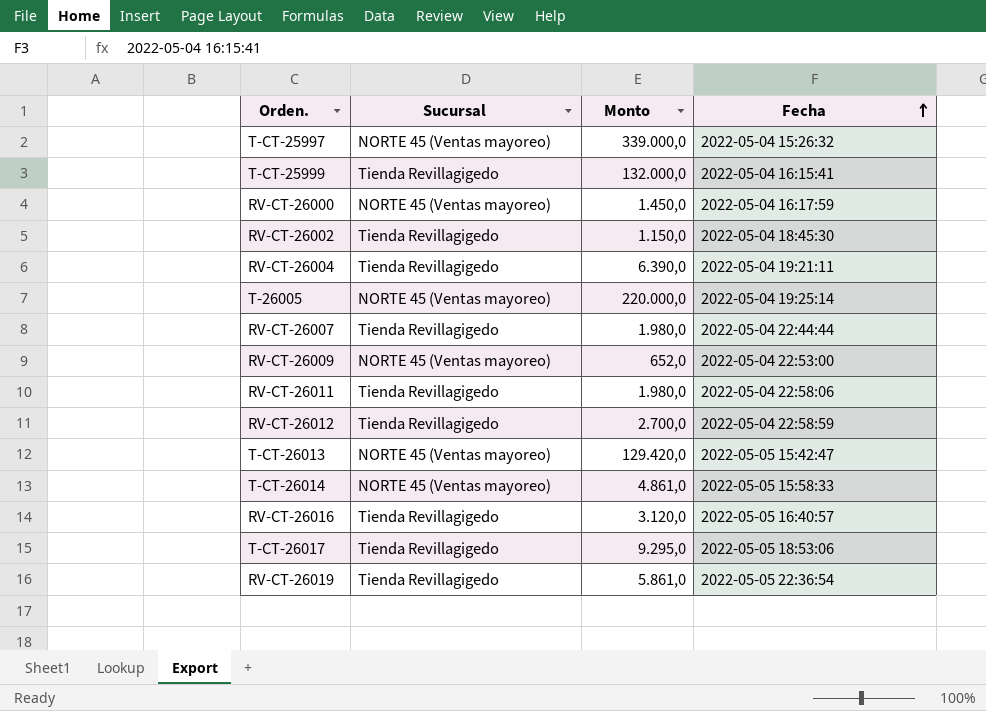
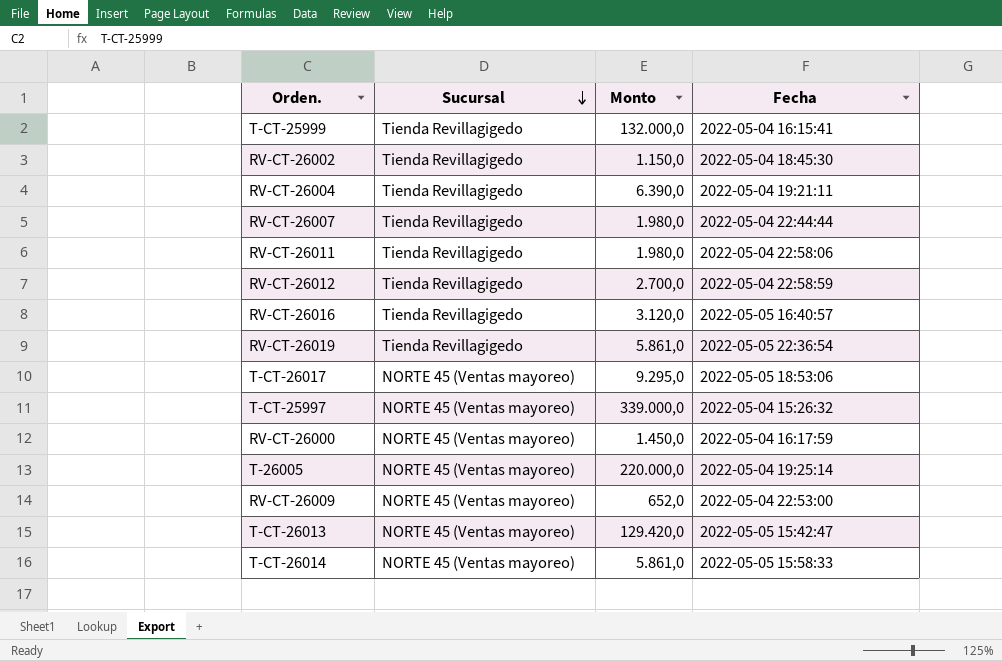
row order: Fecha ascending -> Sucursal descending
T-CT-26017 | Sucursal: Tienda Revillagigedo -> NORTE 45 (Ventas mayoreo)
T-CT-26014 | Monto: 4.861,0 -> 5.861,0

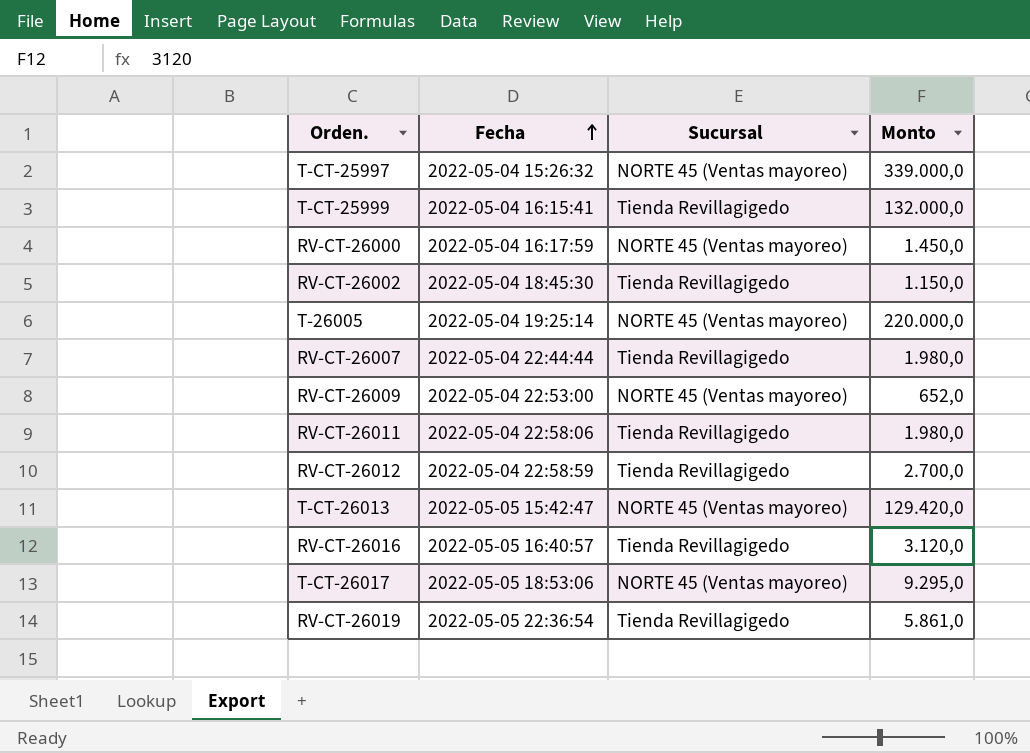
row order: Sucursal descending -> Fecha ascending
column Fecha | position: 4 -> 2
row RV-CT-26004: Tienda Revillagigedo | 6.390,0 | 2022-05-04 19:21:11 -> none
row T-CT-26014: NORTE 45 (Ventas mayoreo) | 5.861,0 | 2022-05-05 15:58:33 -> none

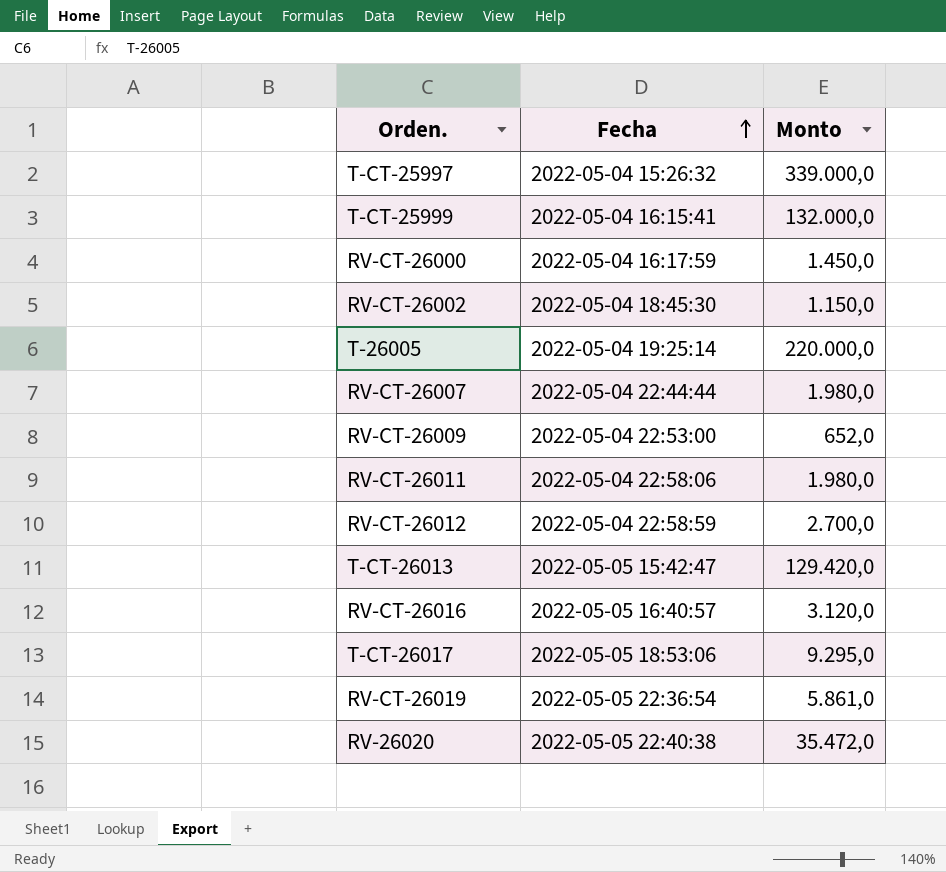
column Sucursal | position: 3 -> none
row RV-26020: none -> 2022-05-05 22:40:38 | 35.472,0

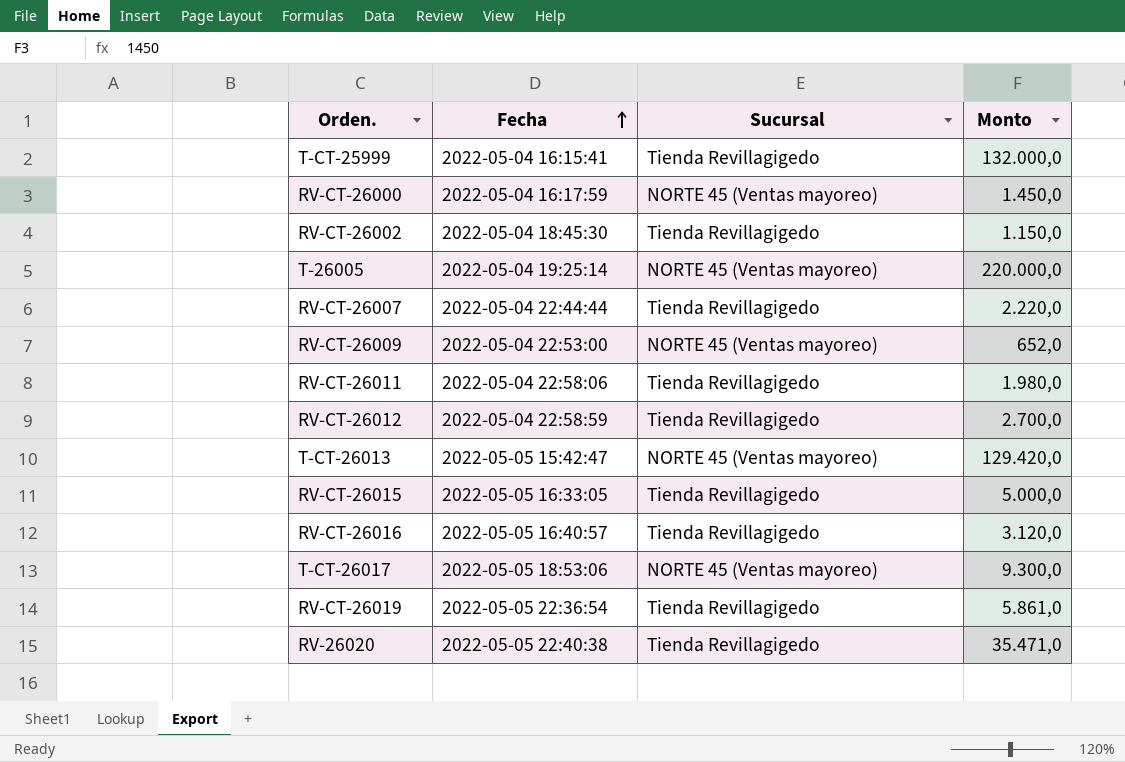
column Sucursal | position: none -> 3
row T-CT-25997: 2022-05-04 15:26:32 | 339.000,0 -> none
RV-CT-26007 | Monto: 1.980,0 -> 2.220,0
row RV-CT-26015: none -> 2022-05-05 16:33:05 | Tienda Revillagigedo | 5.000,0
T-CT-26017 | Monto: 9.295,0 -> 9.300,0
RV-26020 | Monto: 35.472,0 -> 35.471,0

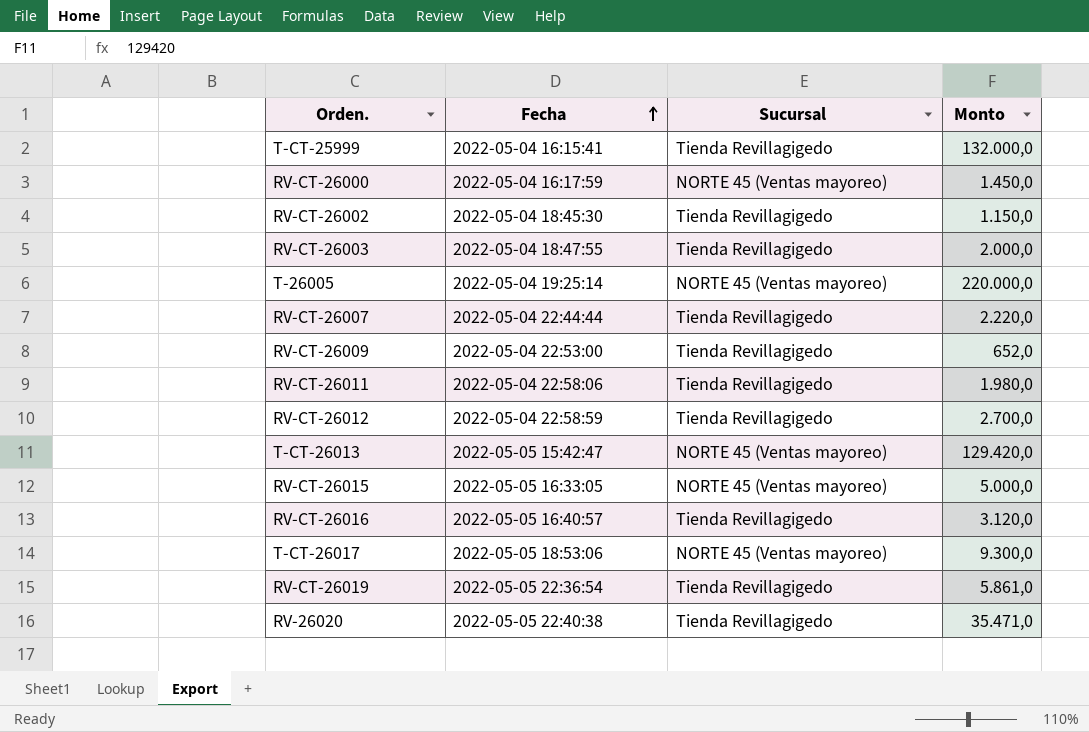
row RV-CT-26003: none -> 2022-05-04 18:47:55 | Tienda Revillagigedo | 2.000,0
RV-CT-26009 | Sucursal: NORTE 45 (Ventas mayoreo) -> Tienda Revillagigedo
RV-CT-26015 | Sucursal: Tienda Revillagigedo -> NORTE 45 (Ventas mayoreo)

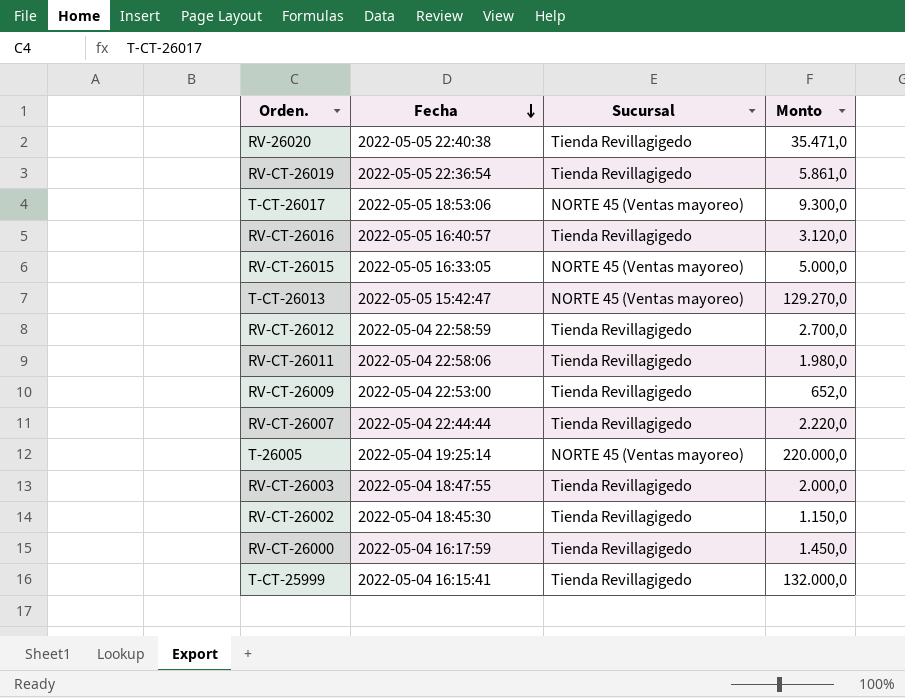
row order: Fecha ascending -> Fecha descending
T-CT-26013 | Monto: 129.420,0 -> 129.270,0
RV-CT-26000 | Sucursal: NORTE 45 (Ventas mayoreo) -> Tienda Revillagigedo

